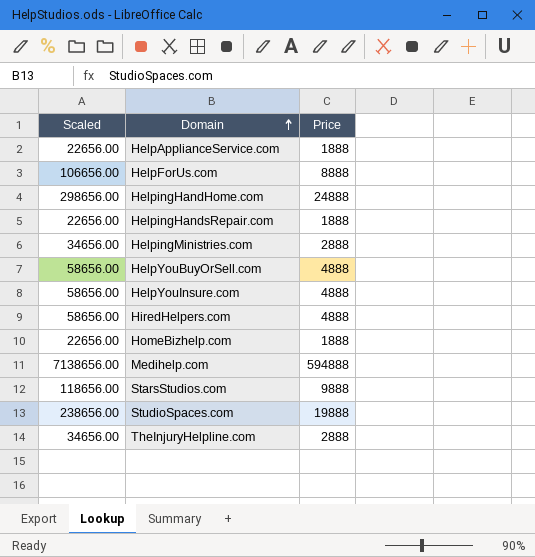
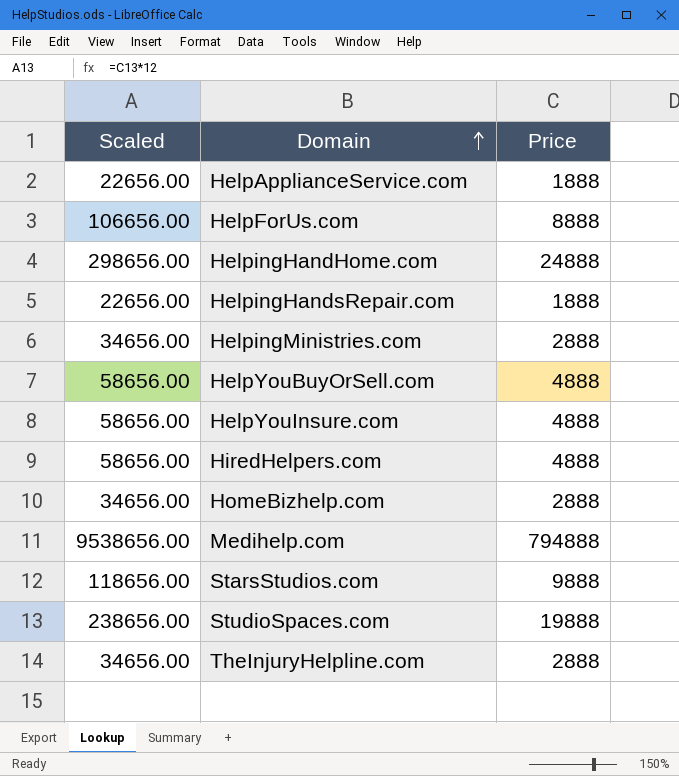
HomeBizhelp.com | Scaled: 22656.00 -> 34656.00
HomeBizhelp.com | Price: 1888 -> 2888
Medihelp.com | Scaled: 7138656.00 -> 9538656.00
Medihelp.com | Price: 594888 -> 794888

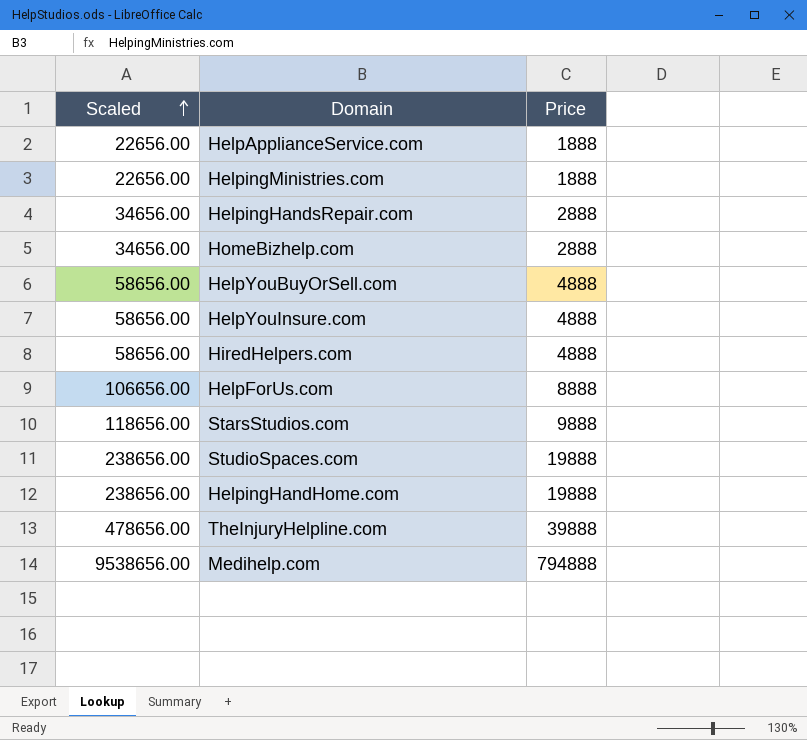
row order: Domain ascending -> Scaled ascending
HelpingMinistries.com | Scaled: 34656.00 -> 22656.00
HelpingMinistries.com | Price: 2888 -> 1888
HelpingHandsRepair.com | Scaled: 22656.00 -> 34656.00
HelpingHandsRepair.com | Price: 1888 -> 2888
HelpingHandHome.com | Scaled: 298656.00 -> 238656.00
HelpingHandHome.com | Price: 24888 -> 19888
TheInjuryHelpline.com | Scaled: 34656.00 -> 478656.00
TheInjuryHelpline.com | Price: 2888 -> 39888

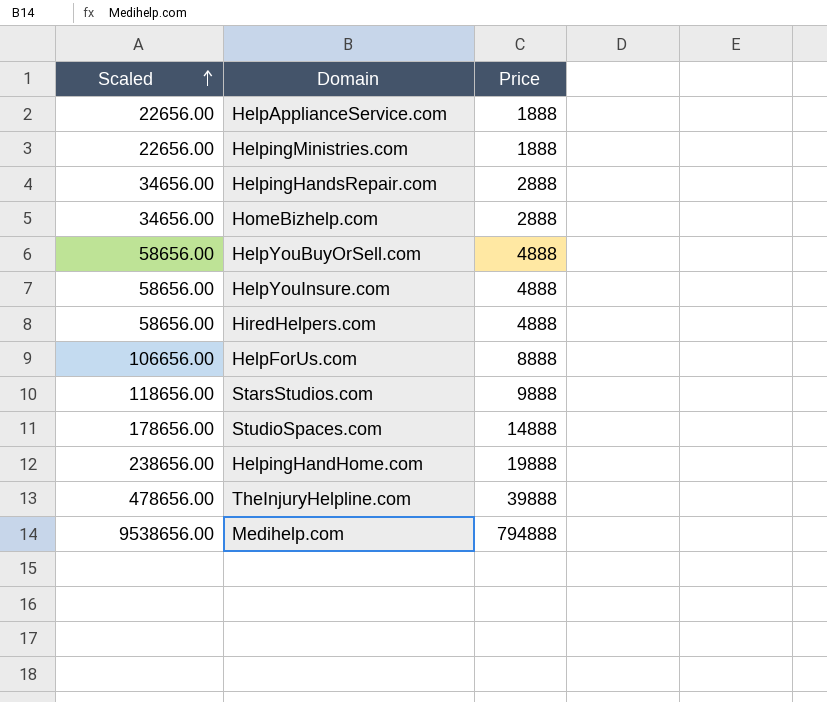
StudioSpaces.com | Scaled: 238656.00 -> 178656.00
StudioSpaces.com | Price: 19888 -> 14888

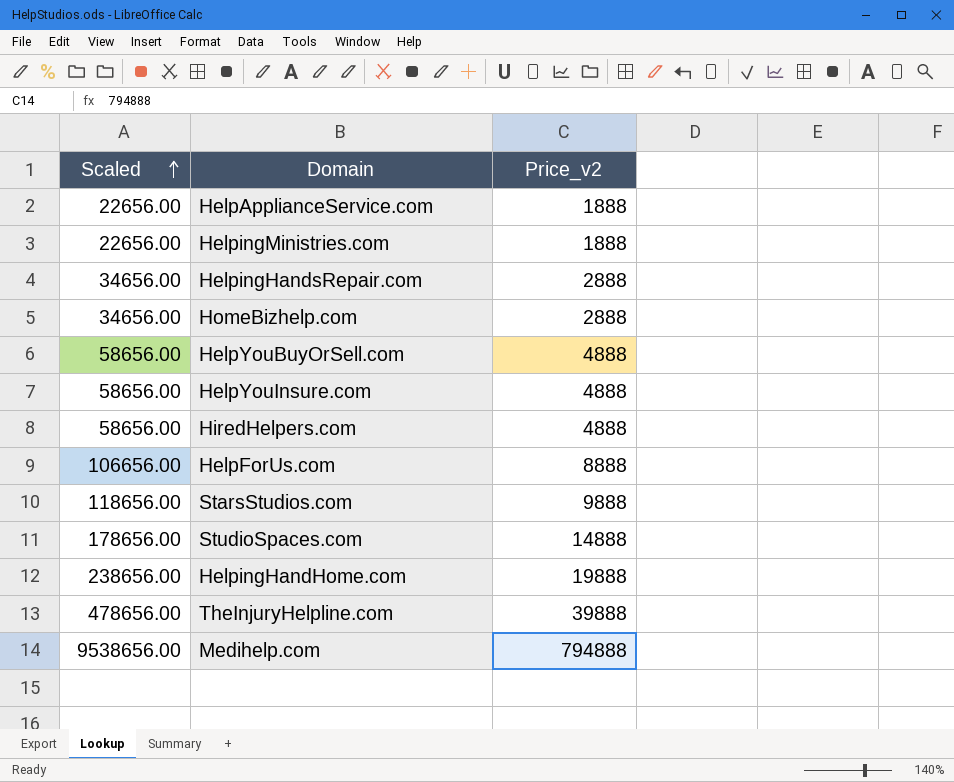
column name: Price -> Price_v2

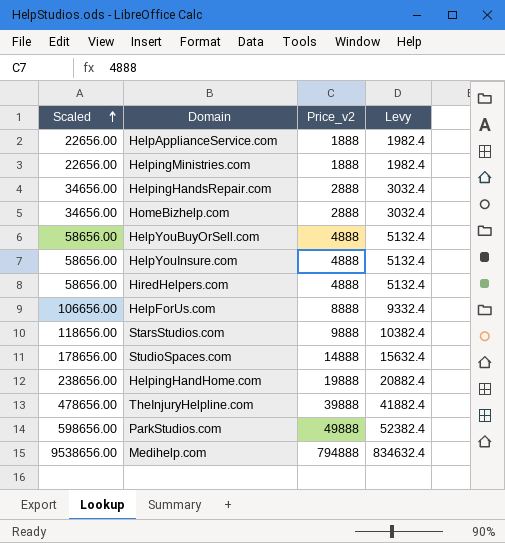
column Levy | formula: none -> [Price_v2] * 1.05
row ParkStudios.com: none -> 598656.00 | 49888 | 52382.4

